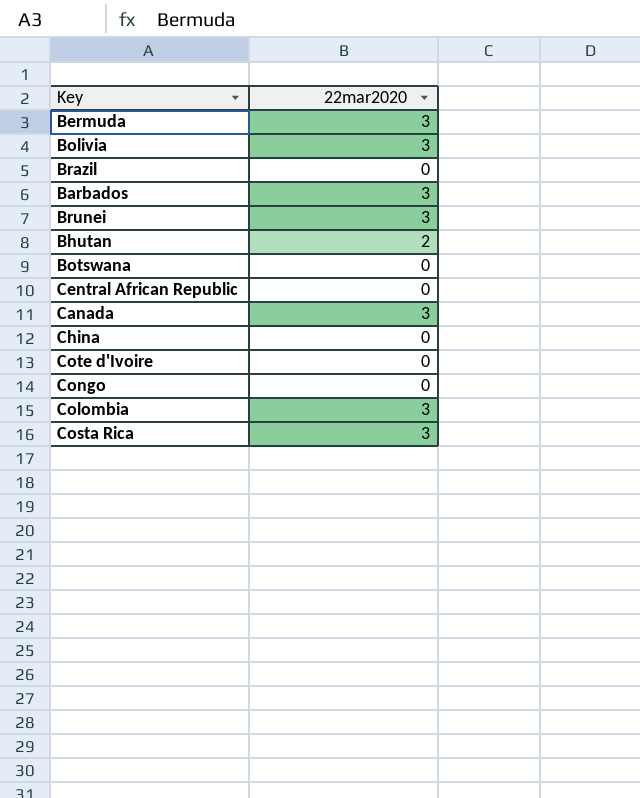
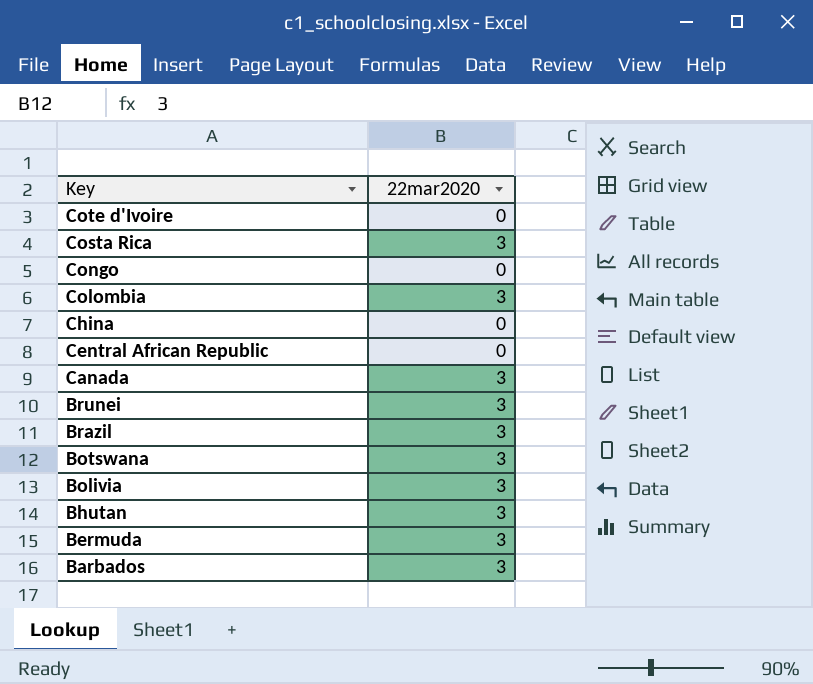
row order: none -> Key descending
Brazil | 22mar2020: 0 -> 3
Botswana | 22mar2020: 0 -> 3
Bhutan | 22mar2020: 2 -> 3

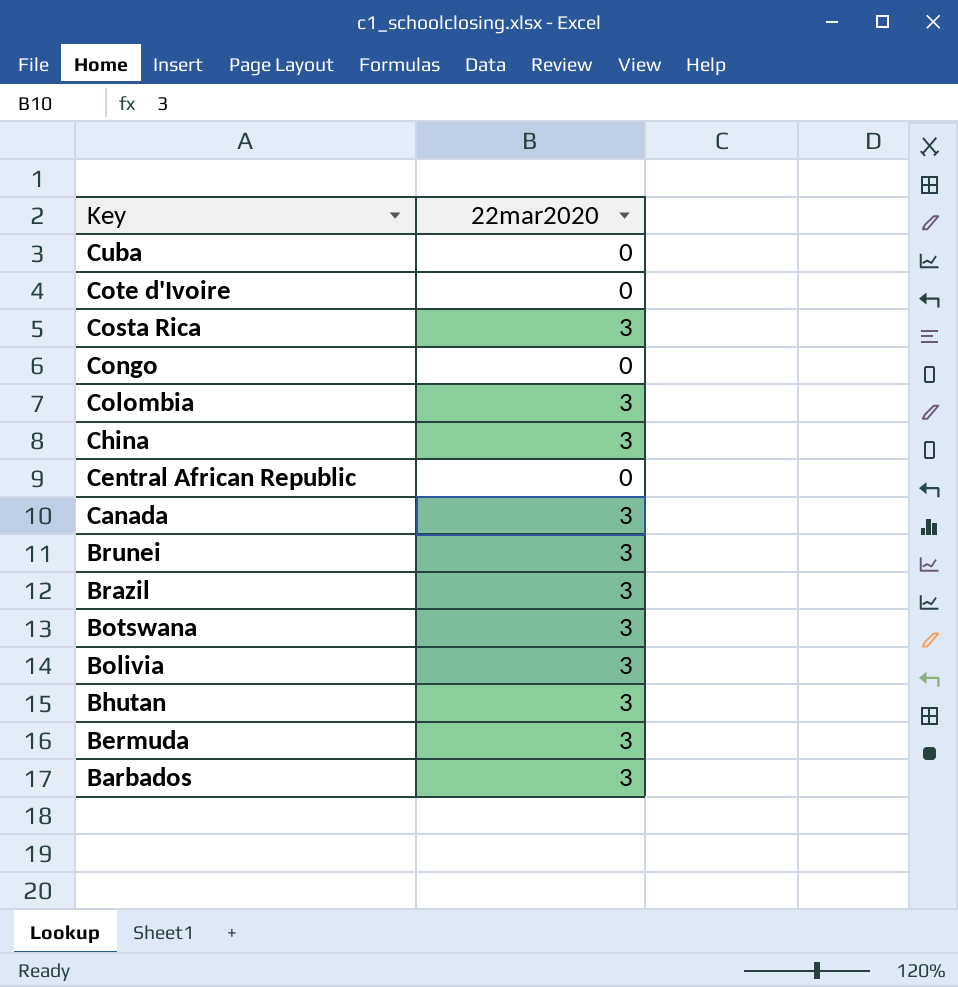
row Cuba: none -> 0
China | 22mar2020: 0 -> 3

